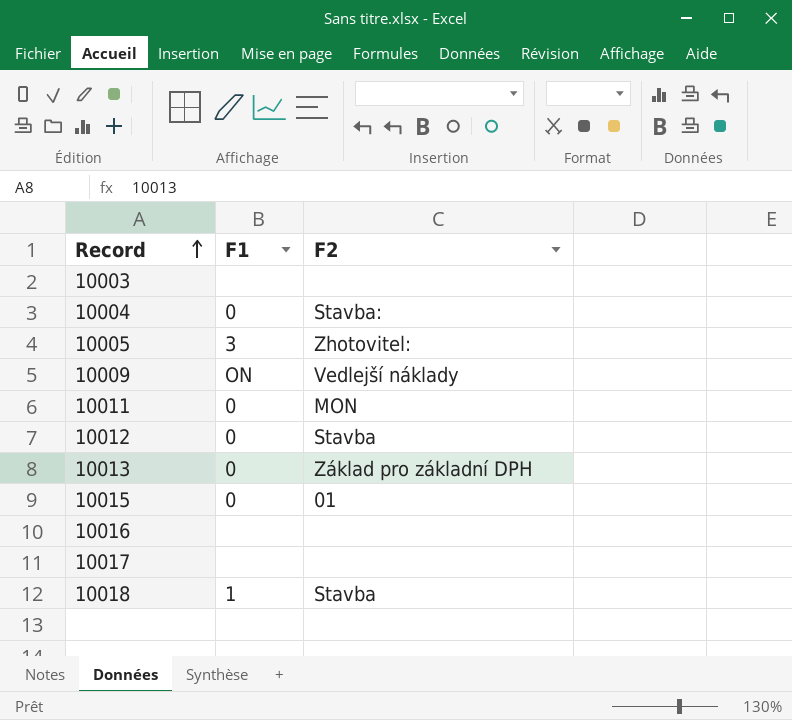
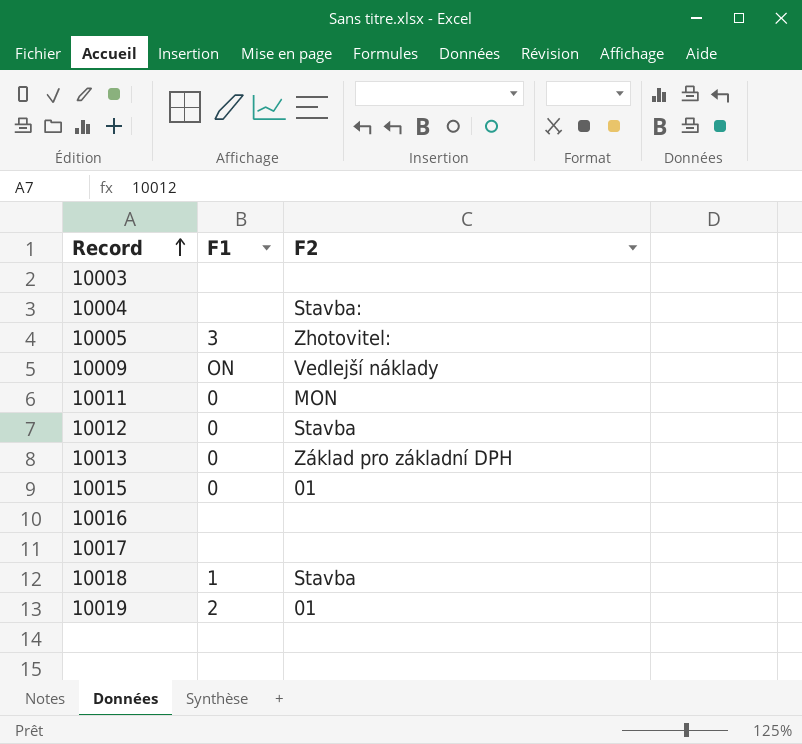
10004 | F1: 0 -> none
row 10019: none -> 2 | 01

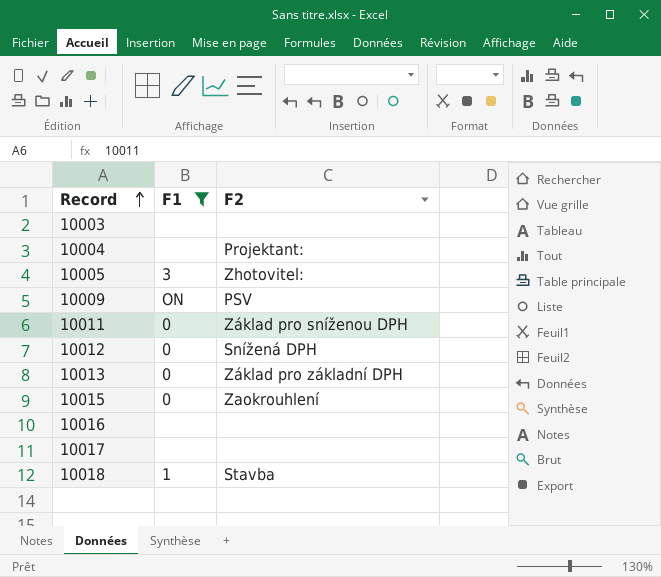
filter: none -> F1 != 2
10004 | F2: Stavba: -> Projektant:
10009 | F2: Vedlejší náklady -> PSV
10011 | F2: MON -> Základ pro sníženou DPH
10012 | F2: Stavba -> Snížená DPH
10015 | F2: 01 -> Zaokrouhlení

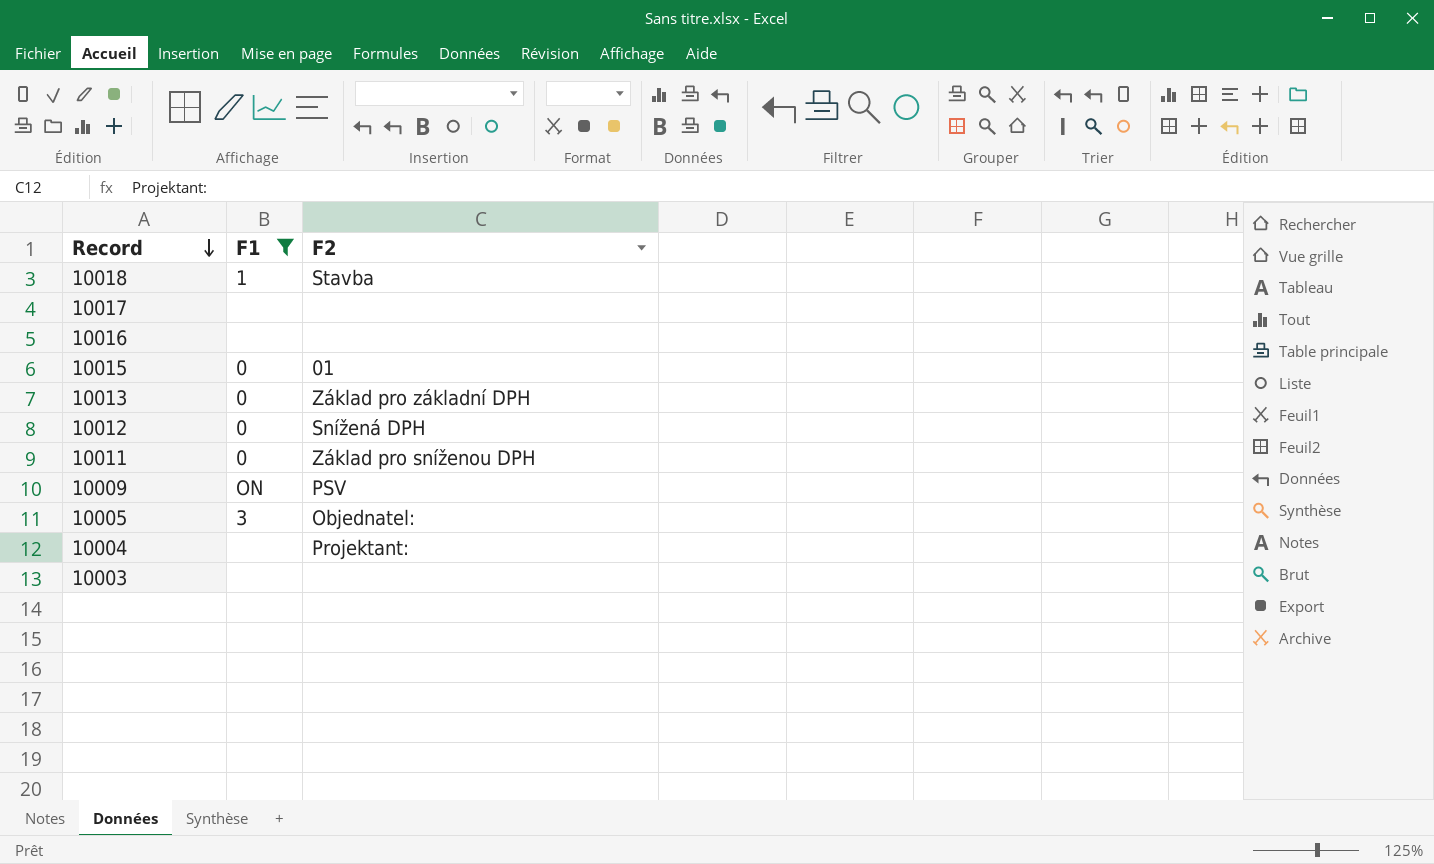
row order: Record ascending -> Record descending
10015 | F2: Zaokrouhlení -> 01
10005 | F2: Zhotovitel: -> Objednatel:

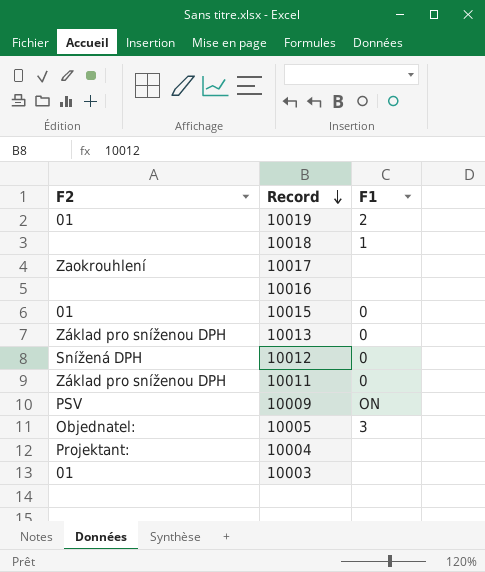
filter: F1 != 2 -> none
column F2 | position: 3 -> 1
10018 | F2: Stavba -> none
10017 | F2: none -> Zaokrouhlení
10013 | F2: Základ pro základní DPH -> Základ pro sníženou DPH
10003 | F2: none -> 01

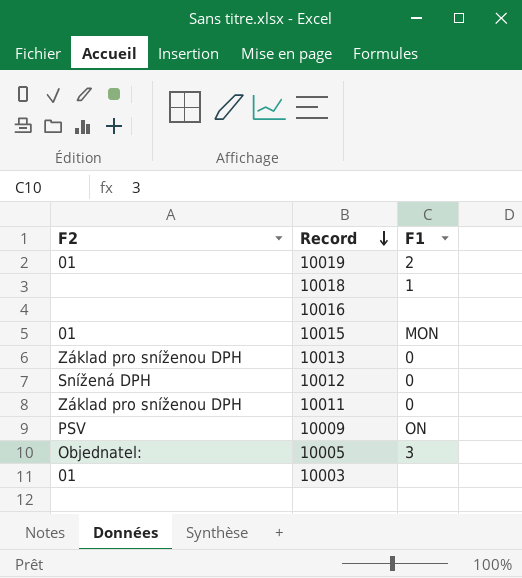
row 10017: Zaokrouhlení | none -> none
row 10004: Projektant: | none -> none
10015 | F1: 0 -> MON

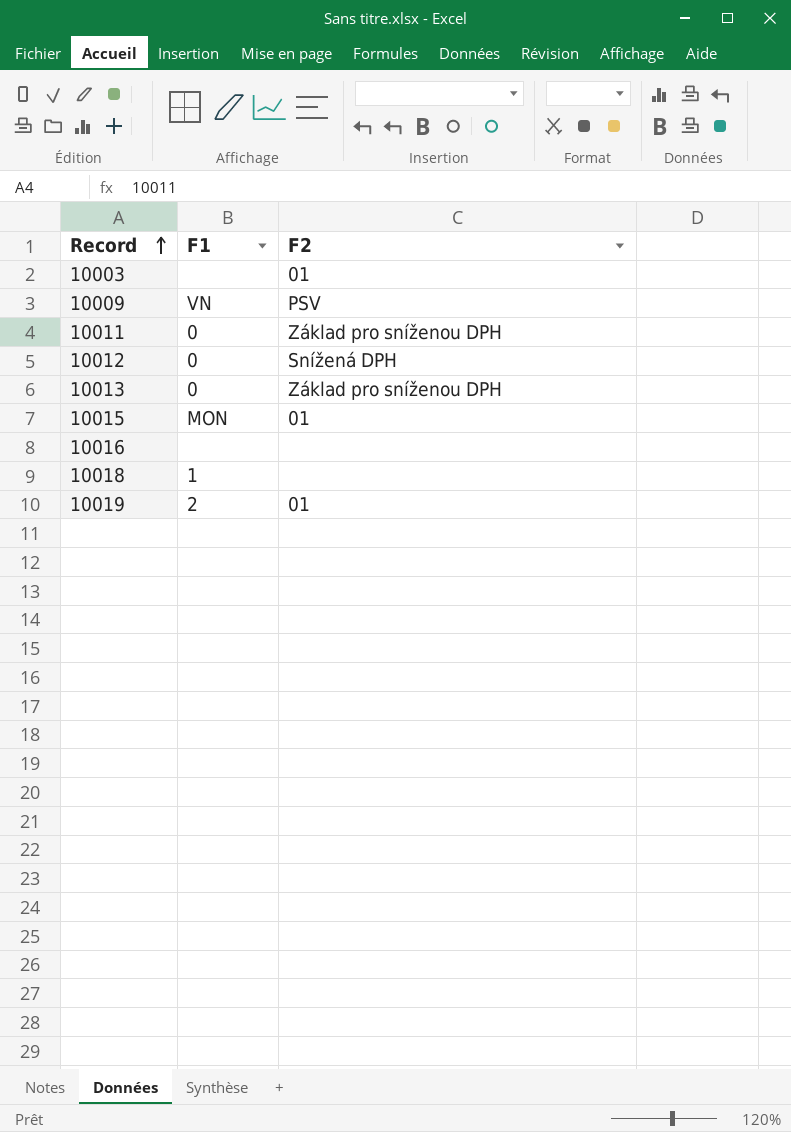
row order: Record descending -> Record ascending
column F2 | position: 1 -> 3
row 10005: Objednatel: | 3 -> none
10009 | F1: ON -> VN

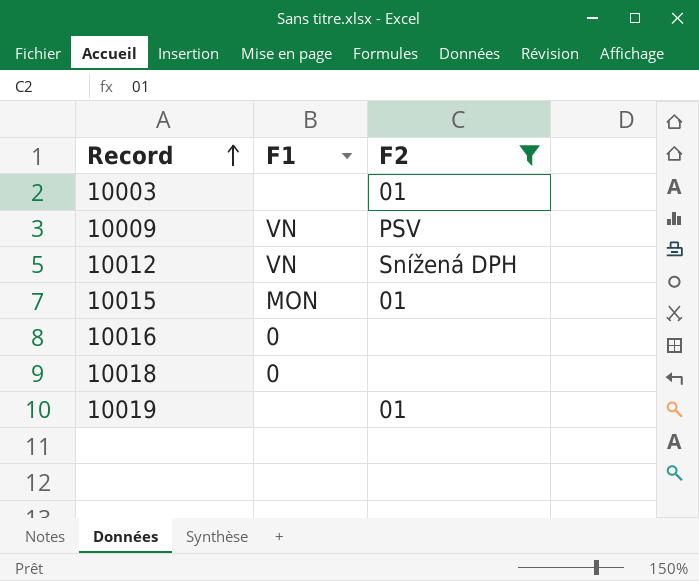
filter: none -> F2 != Základ pro sníženou DPH
10012 | F1: 0 -> VN
10016 | F1: none -> 0
10018 | F1: 1 -> 0
10019 | F1: 2 -> none

